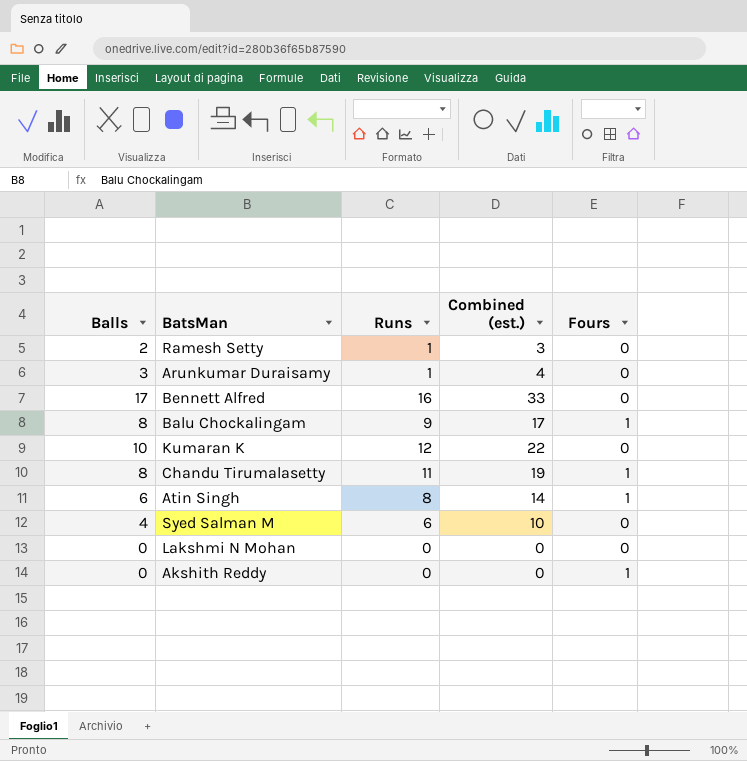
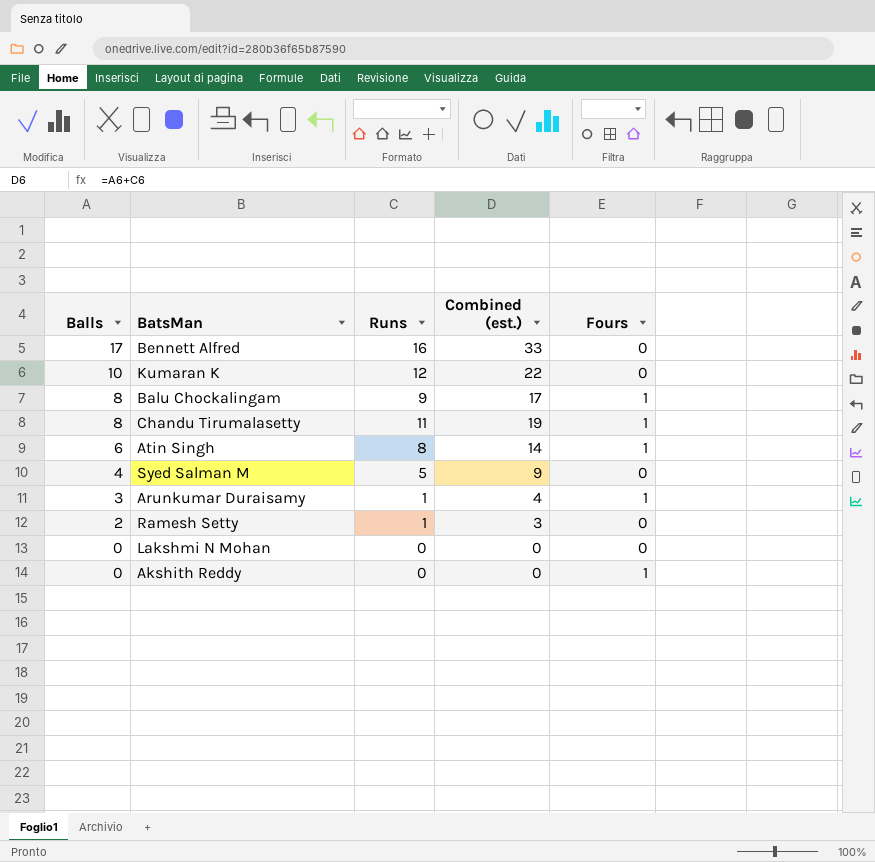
row order: none -> Balls descending
Syed Salman M | Runs: 6 -> 5
Syed Salman M | Combined (est.): 10 -> 9
Arunkumar Duraisamy | Fours: 0 -> 1

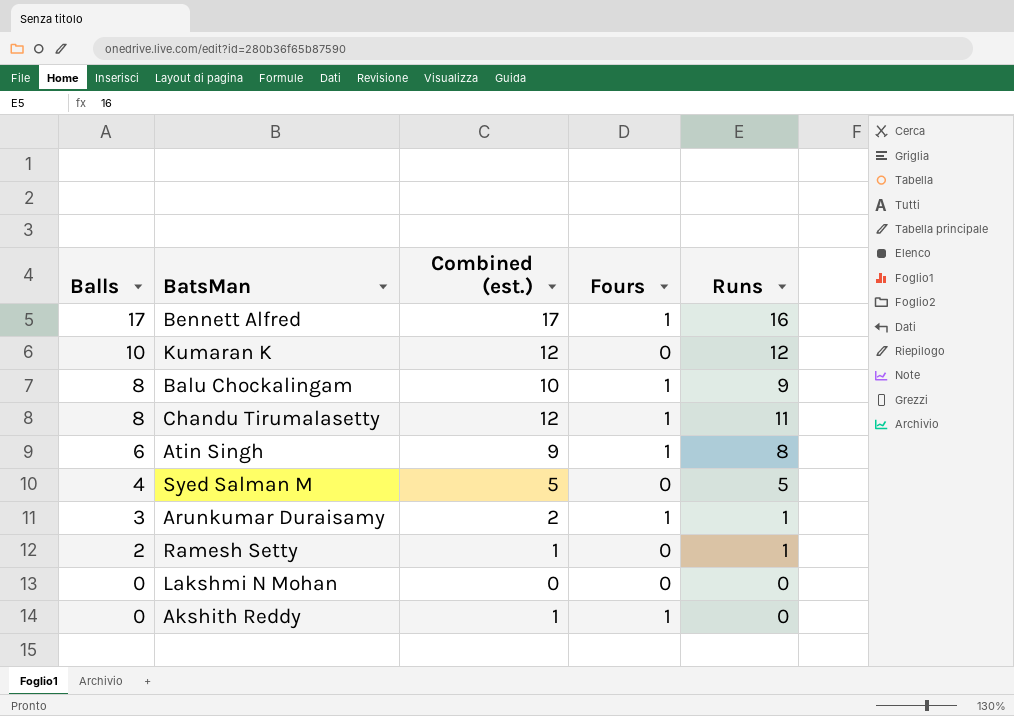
column Combined (est.) | formula: [Balls] + [Runs] -> [Fours] + [Runs]
column Runs | position: 3 -> 5
Bennett Alfred | Fours: 0 -> 1

